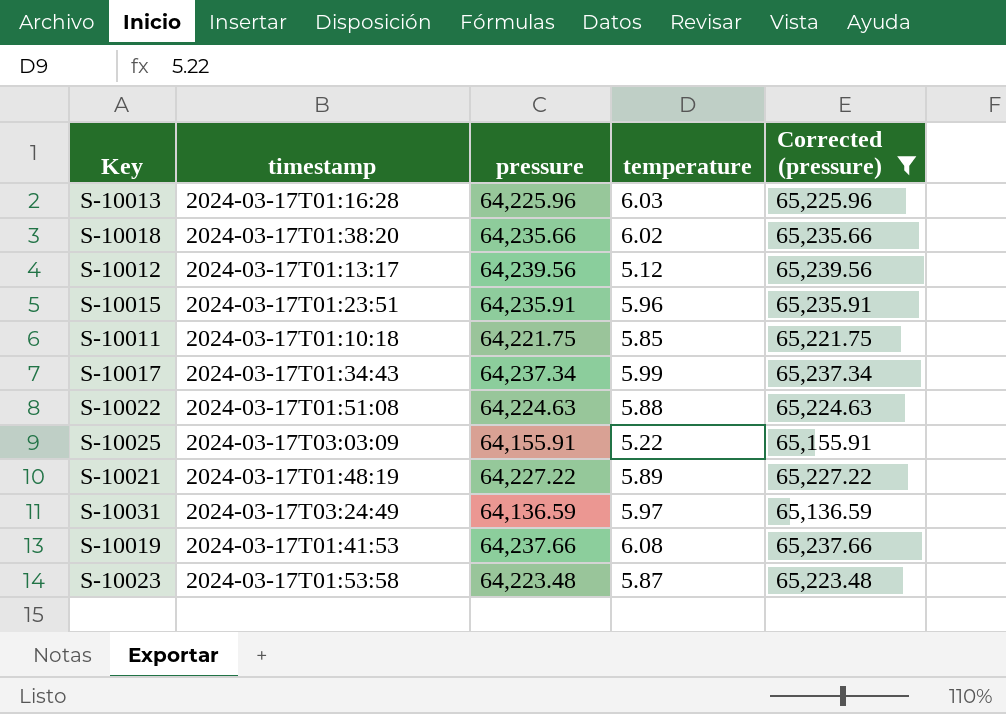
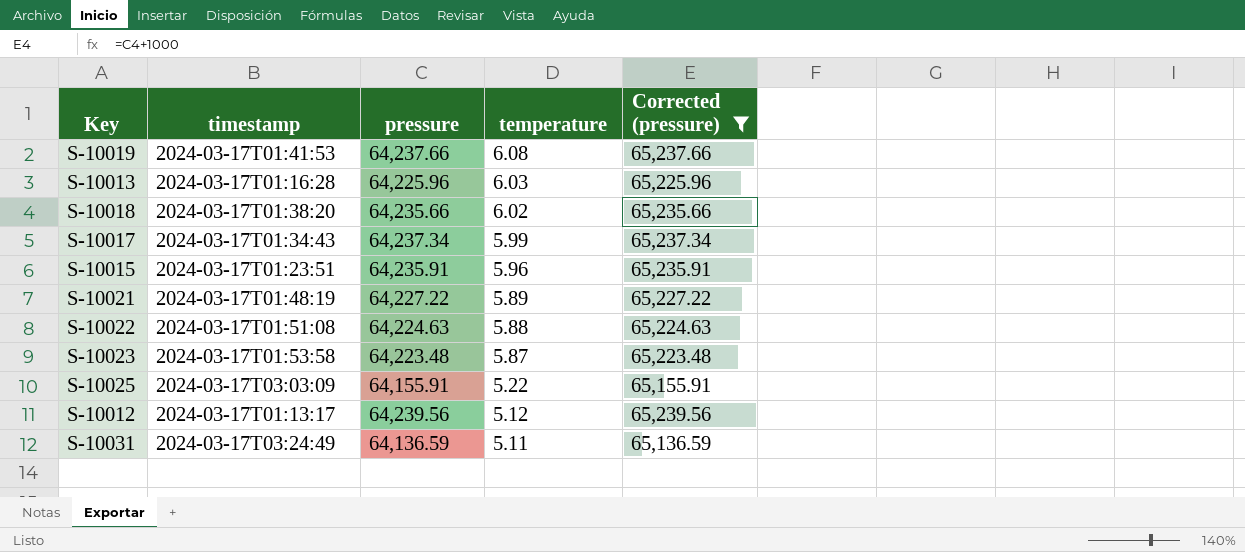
row order: none -> temperature descending
row S-10011: 2024-03-17T01:10:18 | 64,221.75 | 5.85 | 65,221.75 -> none
S-10031 | temperature: 5.97 -> 5.11

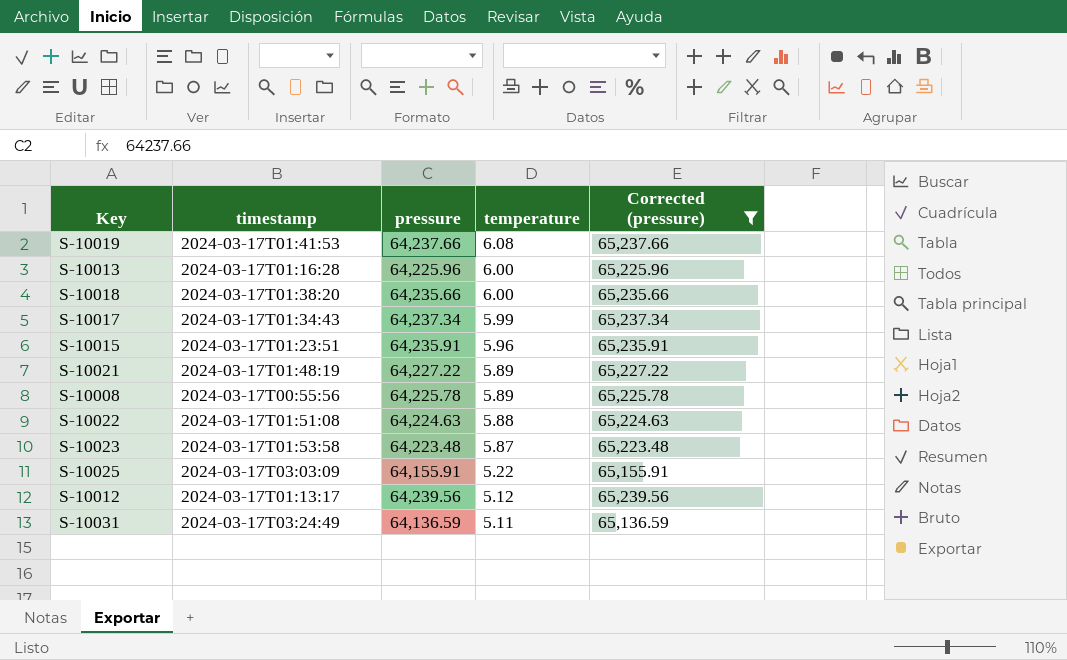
S-10013 | temperature: 6.03 -> 6.00
S-10018 | temperature: 6.02 -> 6.00
row S-10008: none -> 2024-03-17T00:55:56 | 64,225.78 | 5.89 | 65,225.78

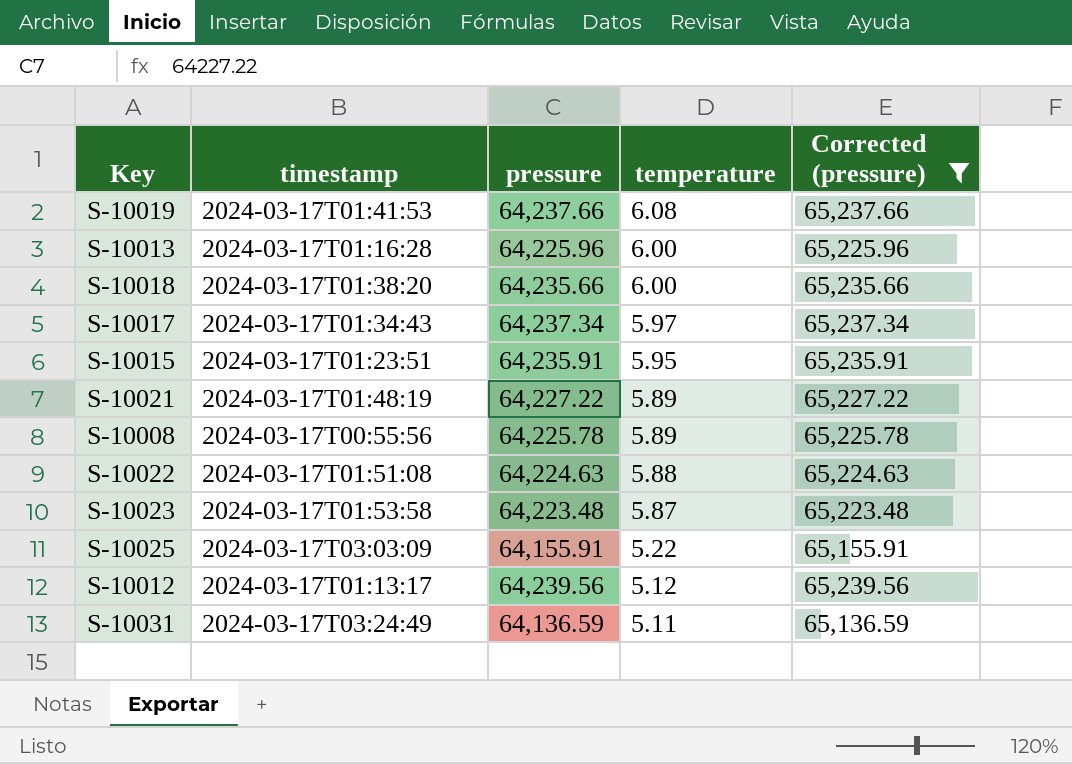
S-10017 | temperature: 5.99 -> 5.97
S-10015 | temperature: 5.96 -> 5.95

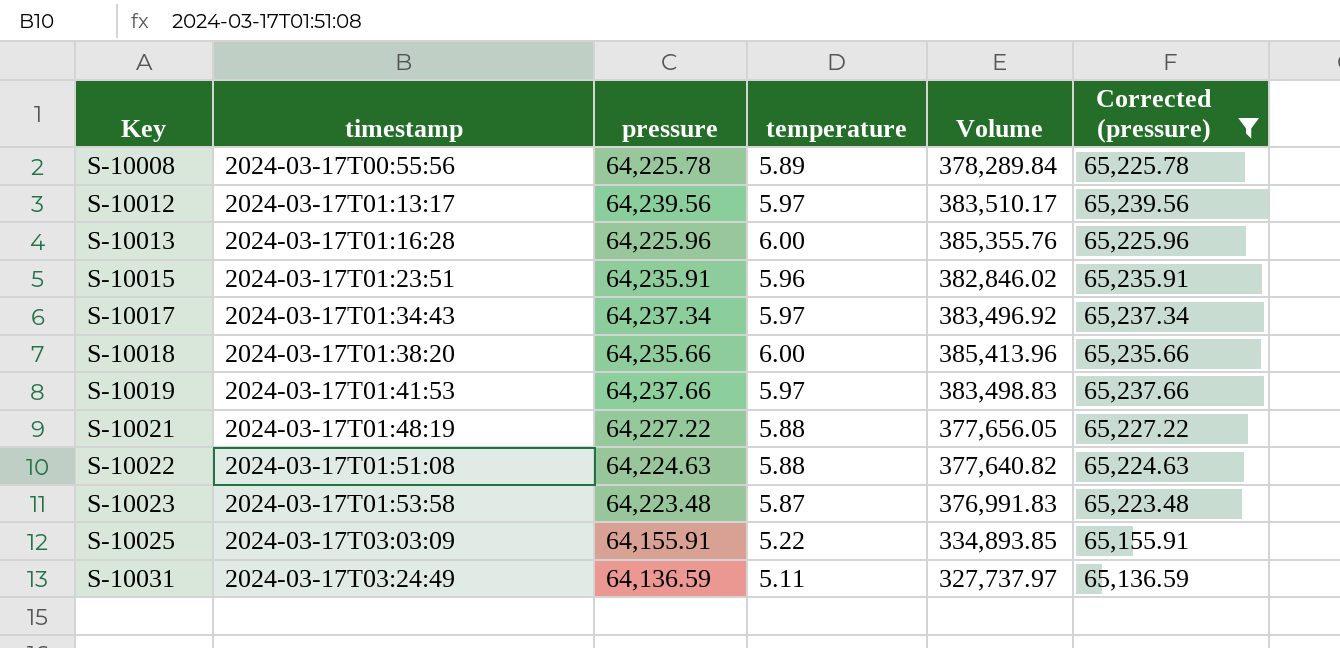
row order: temperature descending -> Key ascending
column Volume | formula: none -> [pressure] * [temperature]
S-10012 | temperature: 5.12 -> 5.97
S-10015 | temperature: 5.95 -> 5.96
S-10019 | temperature: 6.08 -> 5.97
S-10021 | temperature: 5.89 -> 5.88

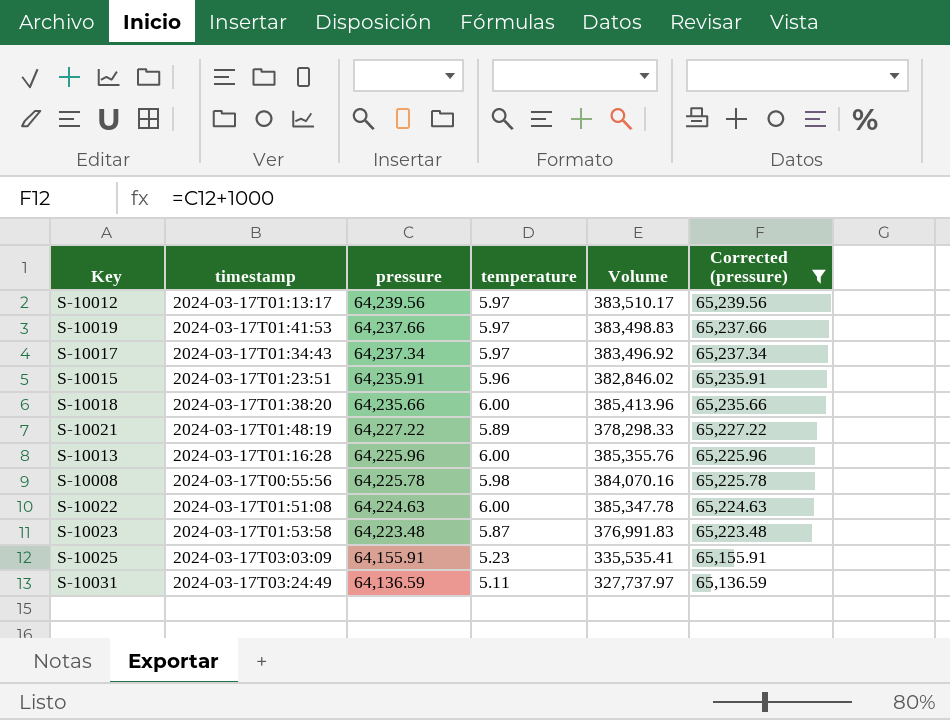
row order: Key ascending -> pressure descending
S-10021 | temperature: 5.88 -> 5.89
S-10021 | Volume: 377,656.05 -> 378,298.33
S-10008 | temperature: 5.89 -> 5.98
S-10008 | Volume: 378,289.84 -> 384,070.16
S-10022 | temperature: 5.88 -> 6.00
S-10022 | Volume: 377,640.82 -> 385,347.78
S-10025 | temperature: 5.22 -> 5.23
S-10025 | Volume: 334,893.85 -> 335,535.41

